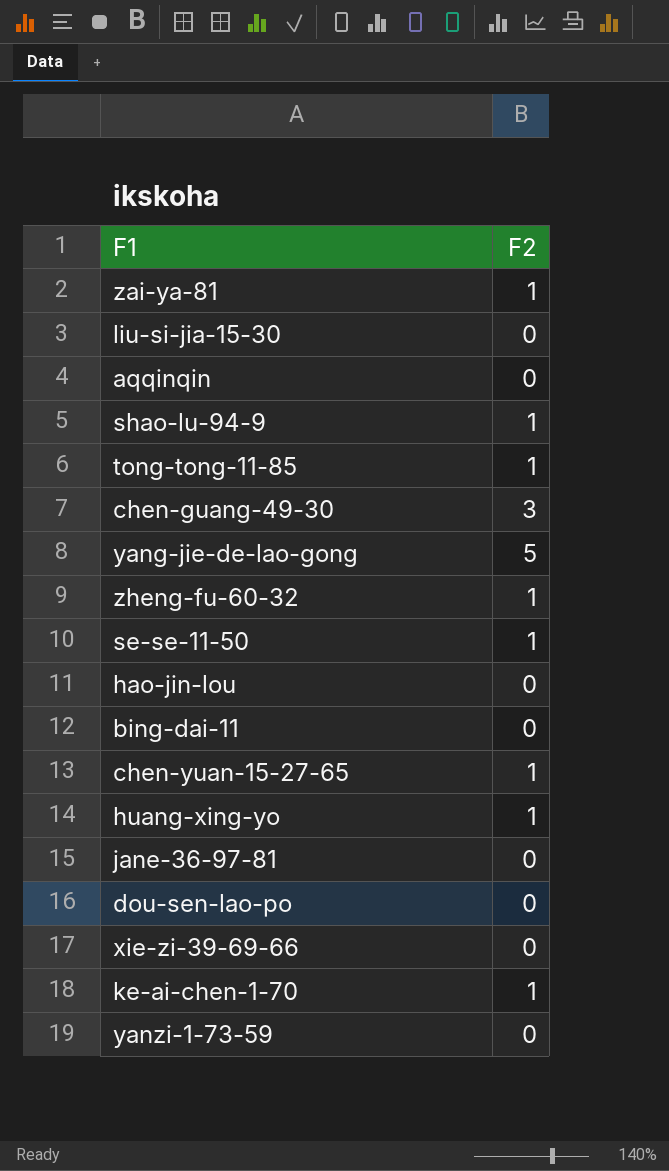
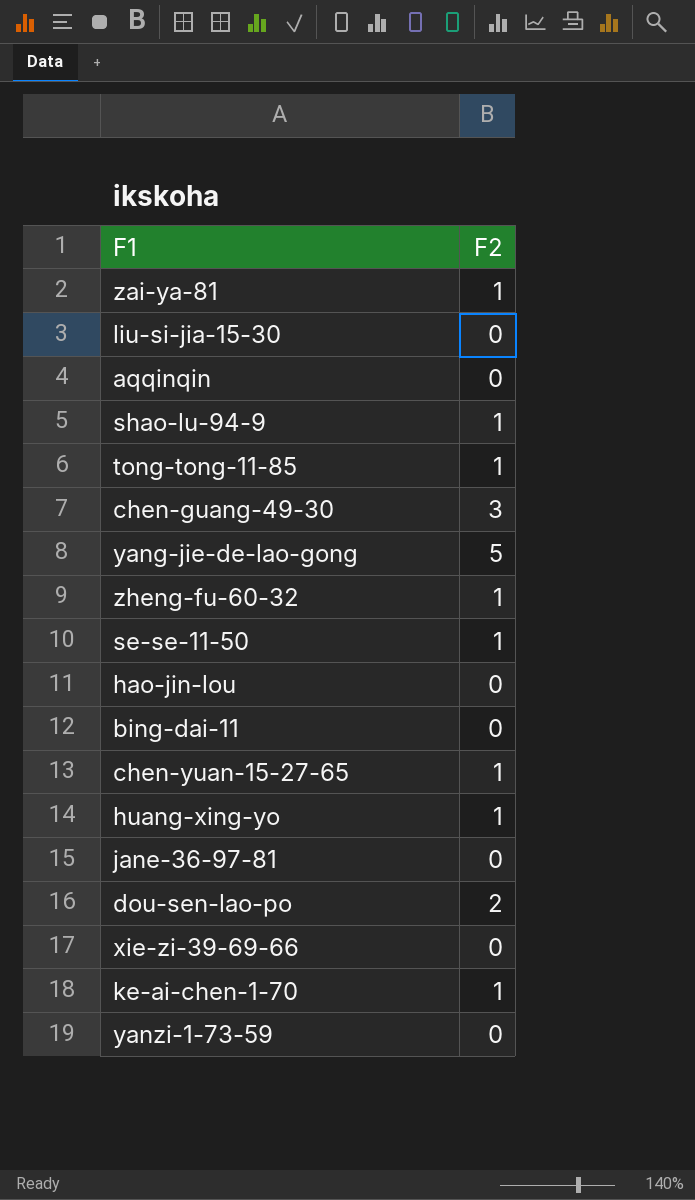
dou-sen-lao-po | F2: 0 -> 2

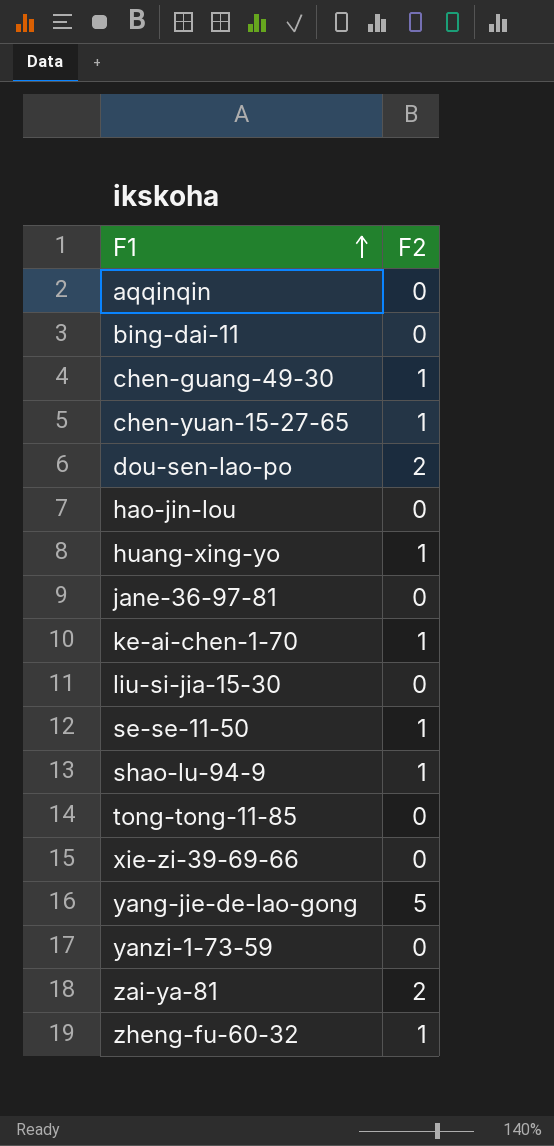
row order: none -> F1 ascending
chen-guang-49-30 | F2: 3 -> 1
tong-tong-11-85 | F2: 1 -> 0
zai-ya-81 | F2: 1 -> 2

